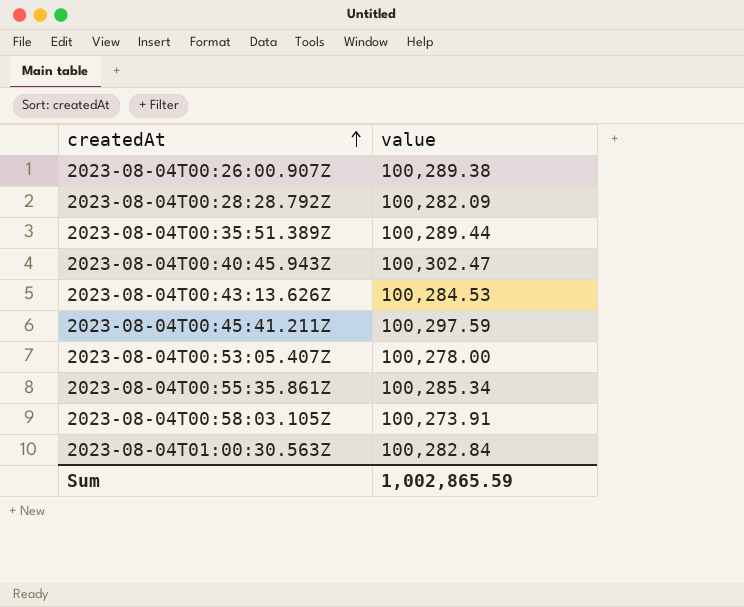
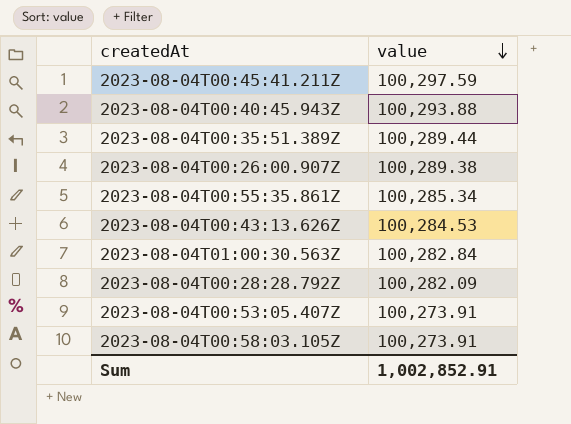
row order: createdAt ascending -> value descending
2023-08-04T00:40:45.943Z | value: 100,302.47 -> 100,293.88
2023-08-04T00:53:05.407Z | value: 100,278.00 -> 100,273.91
Sum | value: 1,002,865.59 -> 1,002,852.91

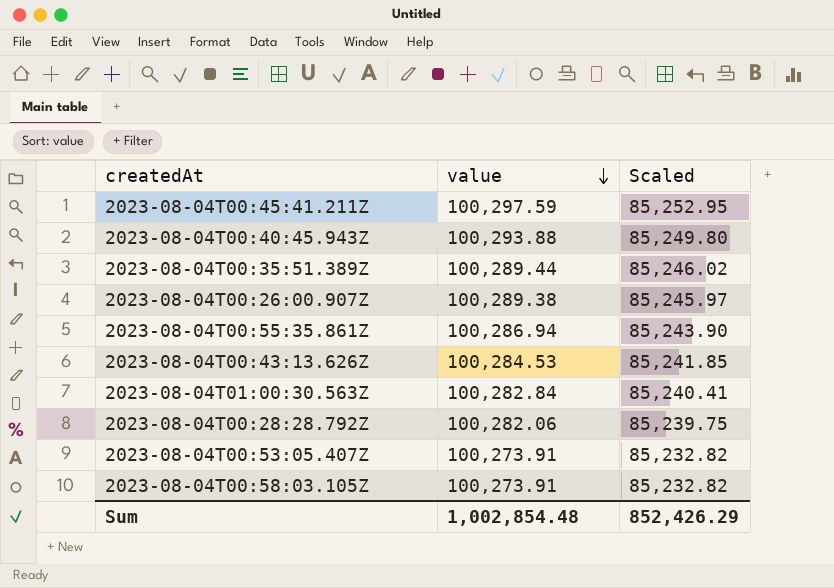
column Scaled | formula: none -> [value] * 0.85
2023-08-04T00:55:35.861Z | value: 100,285.34 -> 100,286.94
2023-08-04T00:28:28.792Z | value: 100,282.09 -> 100,282.06
Sum | value: 1,002,852.91 -> 1,002,854.48

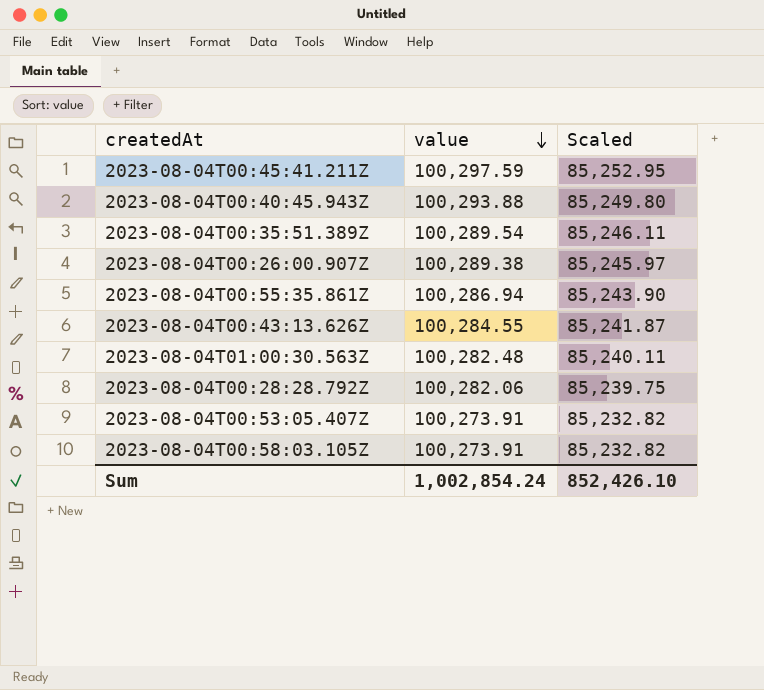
2023-08-04T00:35:51.389Z | value: 100,289.44 -> 100,289.54
2023-08-04T00:35:51.389Z | Scaled: 85,246.02 -> 85,246.11
2023-08-04T00:43:13.626Z | value: 100,284.53 -> 100,284.55
2023-08-04T00:43:13.626Z | Scaled: 85,241.85 -> 85,241.87
2023-08-04T01:00:30.563Z | value: 100,282.84 -> 100,282.48
2023-08-04T01:00:30.563Z | Scaled: 85,240.41 -> 85,240.11
Sum | value: 1,002,854.48 -> 1,002,854.24
Sum | Scaled: 852,426.29 -> 852,426.10

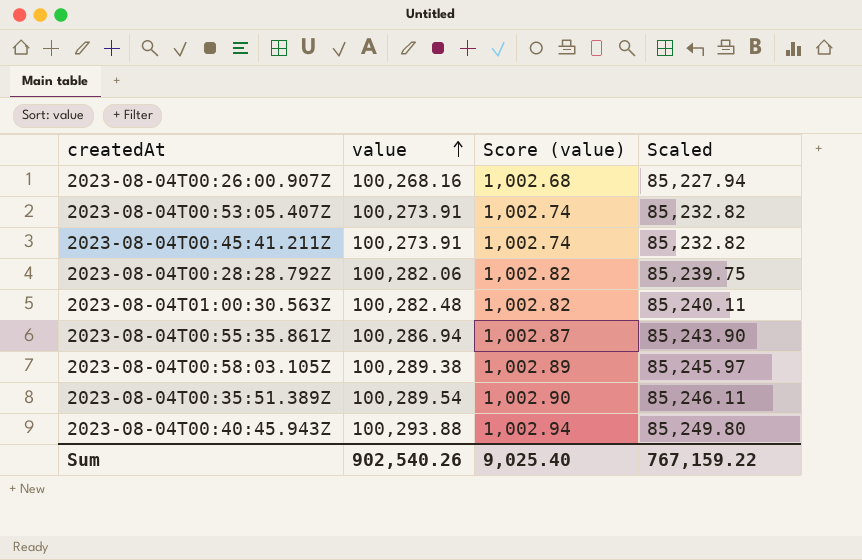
row order: value descending -> value ascending
column Score (value) | formula: none -> [value] * 0.01
row 2023-08-04T00:43:13.626Z: 100,284.55 | 85,241.87 -> none
2023-08-04T00:26:00.907Z | value: 100,289.38 -> 100,268.16
2023-08-04T00:26:00.907Z | Scaled: 85,245.97 -> 85,227.94
2023-08-04T00:45:41.211Z | value: 100,297.59 -> 100,273.91
2023-08-04T00:45:41.211Z | Scaled: 85,252.95 -> 85,232.82
2023-08-04T00:58:03.105Z | value: 100,273.91 -> 100,289.38
2023-08-04T00:58:03.105Z | Scaled: 85,232.82 -> 85,245.97
Sum | value: 1,002,854.24 -> 902,540.26
Sum | Scaled: 852,426.10 -> 767,159.22

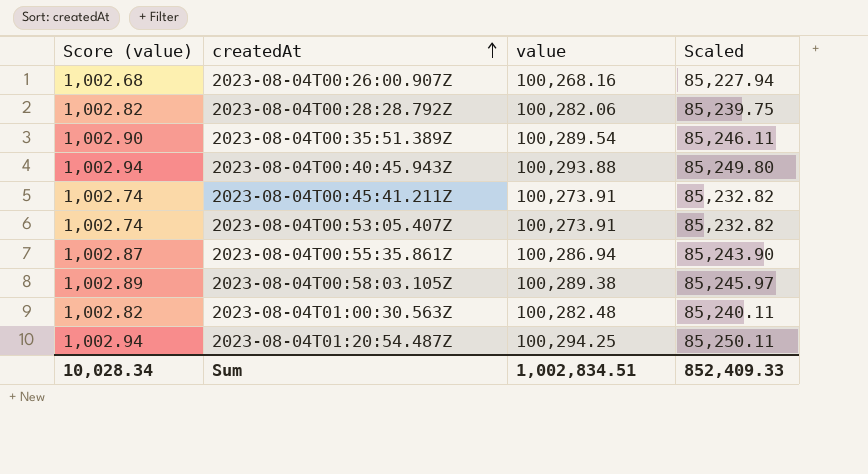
row order: value ascending -> createdAt ascending
column Score (value) | position: 3 -> 1
row 2023-08-04T01:20:54.487Z: none -> 1,002.94 | 100,294.25 | 85,250.11
Sum | Score (value): 9,025.40 -> 10,028.34
Sum | value: 902,540.26 -> 1,002,834.51
Sum | Scaled: 767,159.22 -> 852,409.33

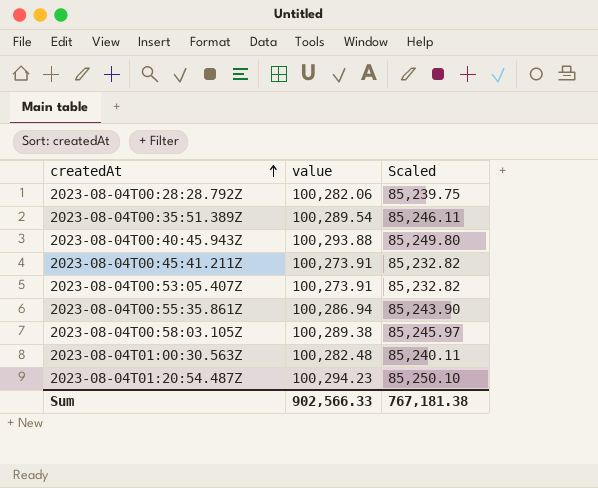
column Score (value) | formula: [value] * 0.01 -> none
row 2023-08-04T00:26:00.907Z: 1,002.68 | 100,268.16 | 85,227.94 -> none
2023-08-04T01:20:54.487Z | value: 100,294.25 -> 100,294.23
2023-08-04T01:20:54.487Z | Scaled: 85,250.11 -> 85,250.10
Sum | value: 1,002,834.51 -> 902,566.33
Sum | Scaled: 852,409.33 -> 767,181.38

